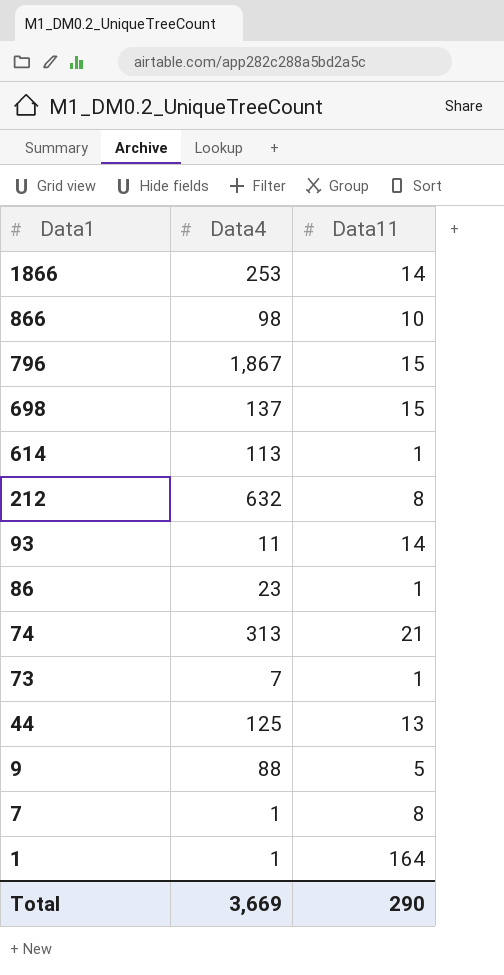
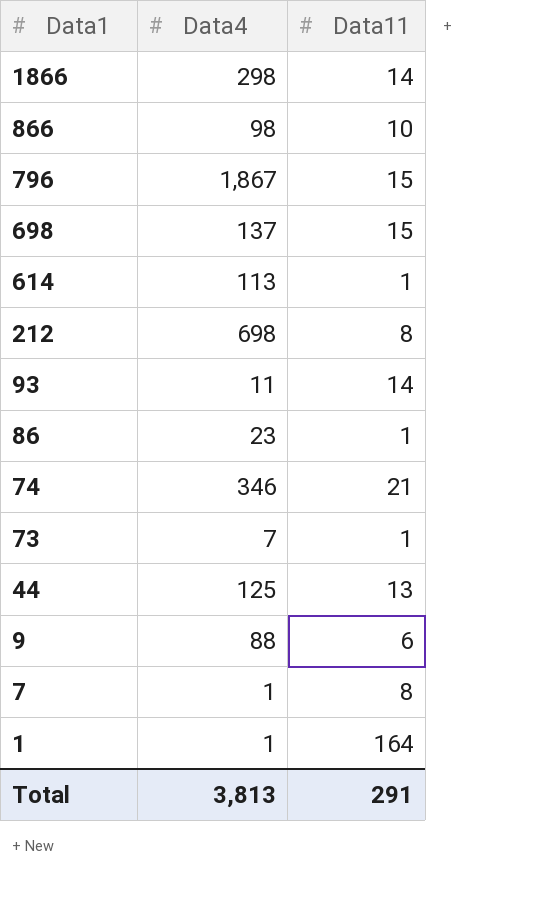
1866 | Data4: 253 -> 298
212 | Data4: 632 -> 698
74 | Data4: 313 -> 346
9 | Data11: 5 -> 6
Total | Data4: 3,669 -> 3,813
Total | Data11: 290 -> 291

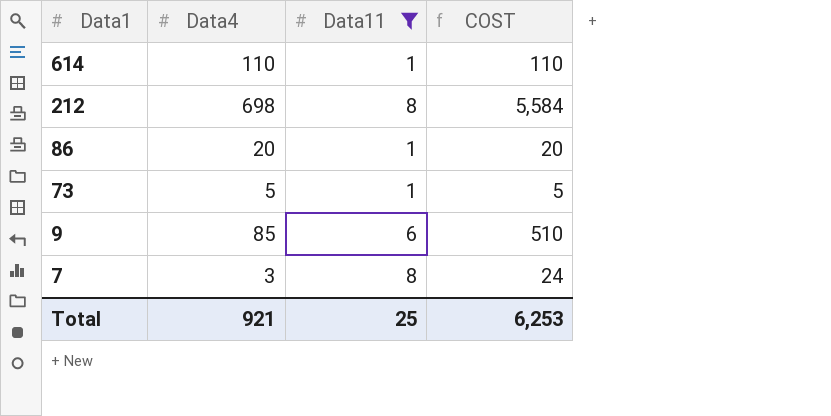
filter: none -> Data11 <= 8
column COST | formula: none -> [Data4] * [Data11]
614 | Data4: 113 -> 110
86 | Data4: 23 -> 20
73 | Data4: 7 -> 5
9 | Data4: 88 -> 85
7 | Data4: 1 -> 3
Total | Data4: 3,813 -> 921
Total | Data11: 291 -> 25

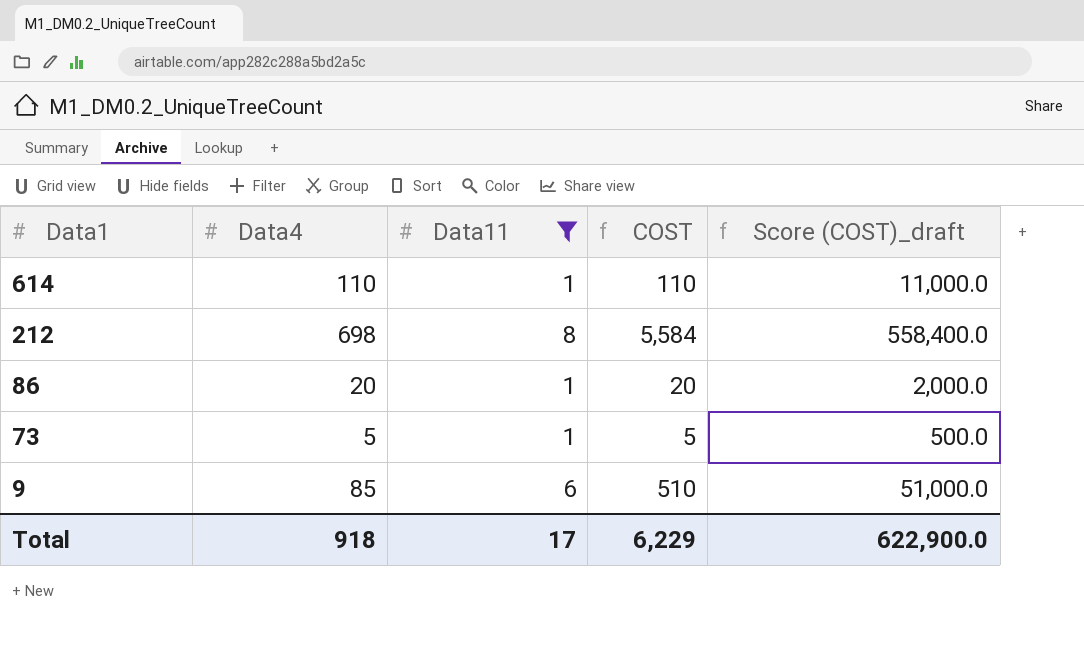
column Score (COST)_draft | formula: none -> [COST] * 100
row 7: 3 | 8 | 24 -> none
Total | Data4: 921 -> 918
Total | Data11: 25 -> 17
Total | COST: 6,253 -> 6,229

